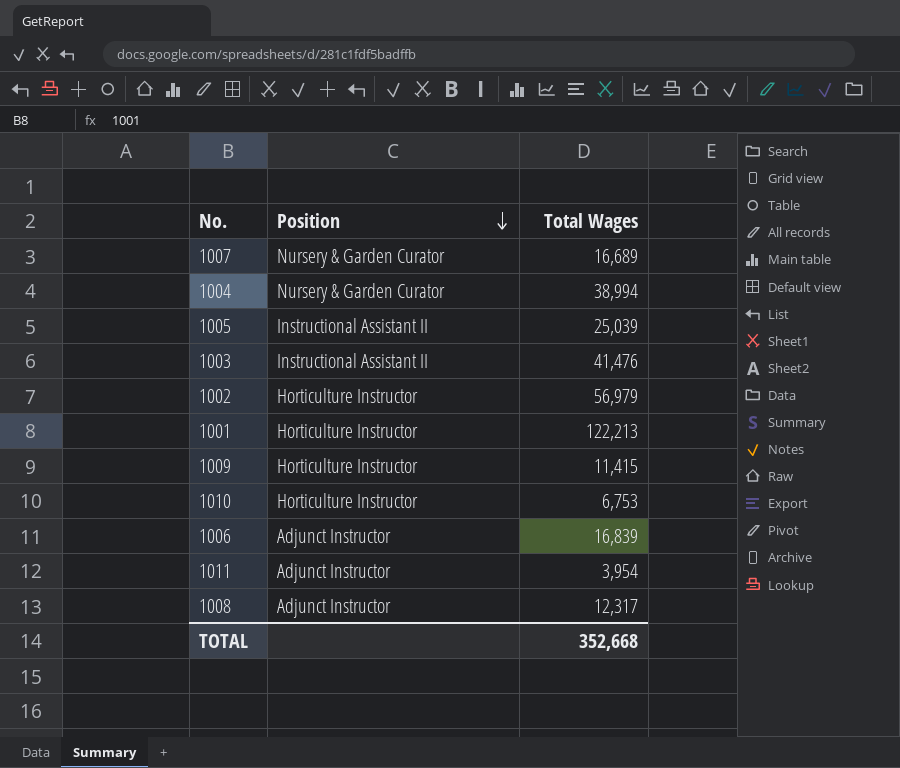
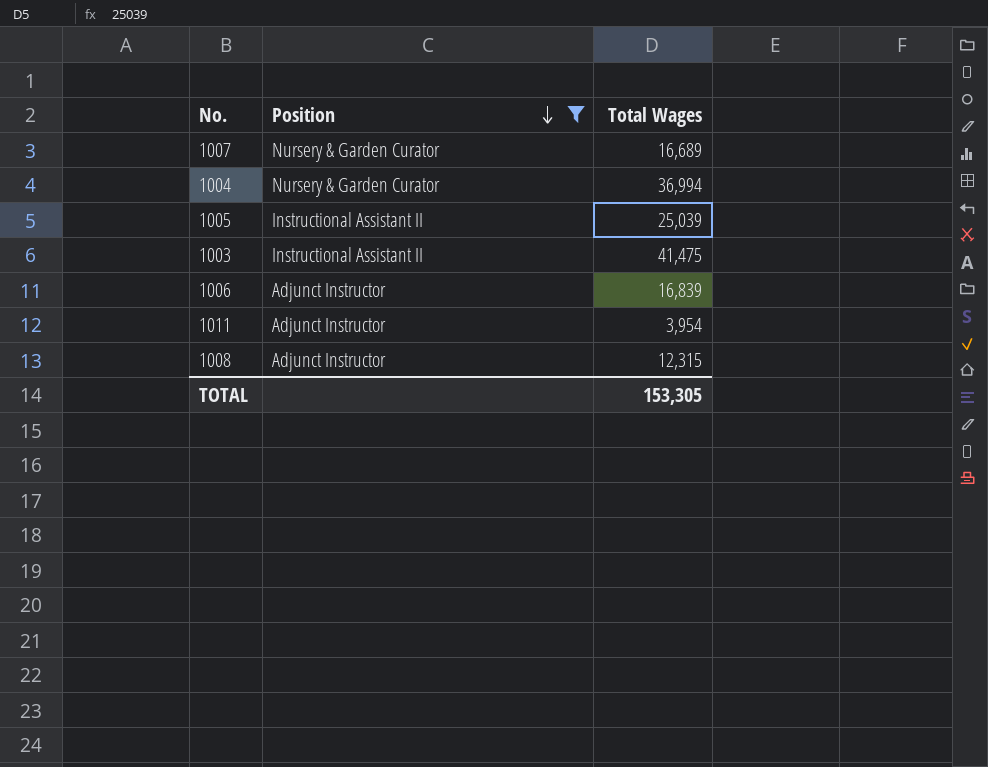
filter: none -> Position != Horticulture Instructor
1004 | Total Wages: 38,994 -> 36,994
1003 | Total Wages: 41,476 -> 41,475
1008 | Total Wages: 12,317 -> 12,315
TOTAL | Total Wages: 352,668 -> 153,305

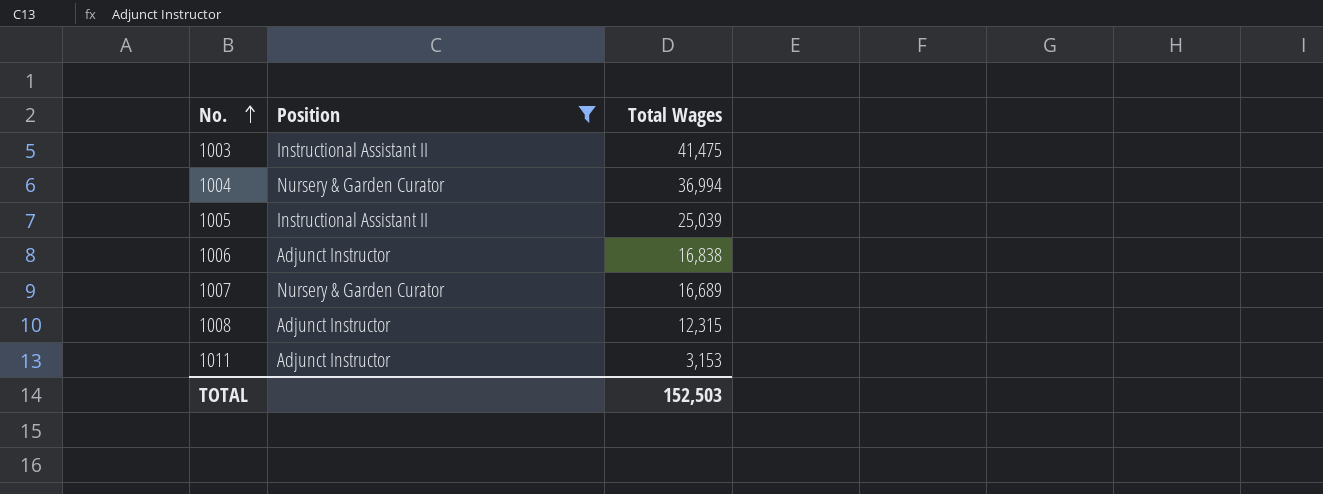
row order: Position descending -> No. ascending
1006 | Total Wages: 16,839 -> 16,838
1011 | Total Wages: 3,954 -> 3,153
TOTAL | Total Wages: 153,305 -> 152,503

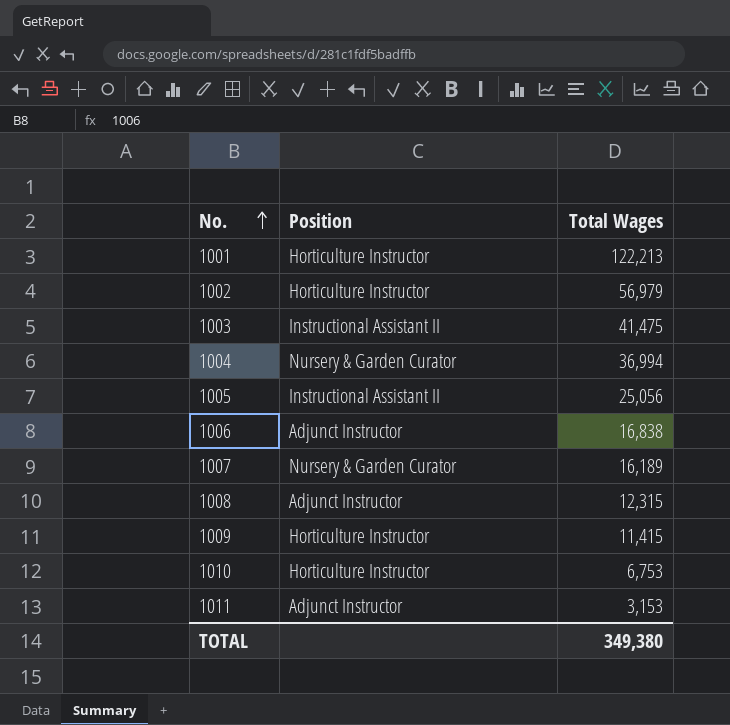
filter: Position != Horticulture Instructor -> none
1005 | Total Wages: 25,039 -> 25,056
1007 | Total Wages: 16,689 -> 16,189
TOTAL | Total Wages: 152,503 -> 349,380

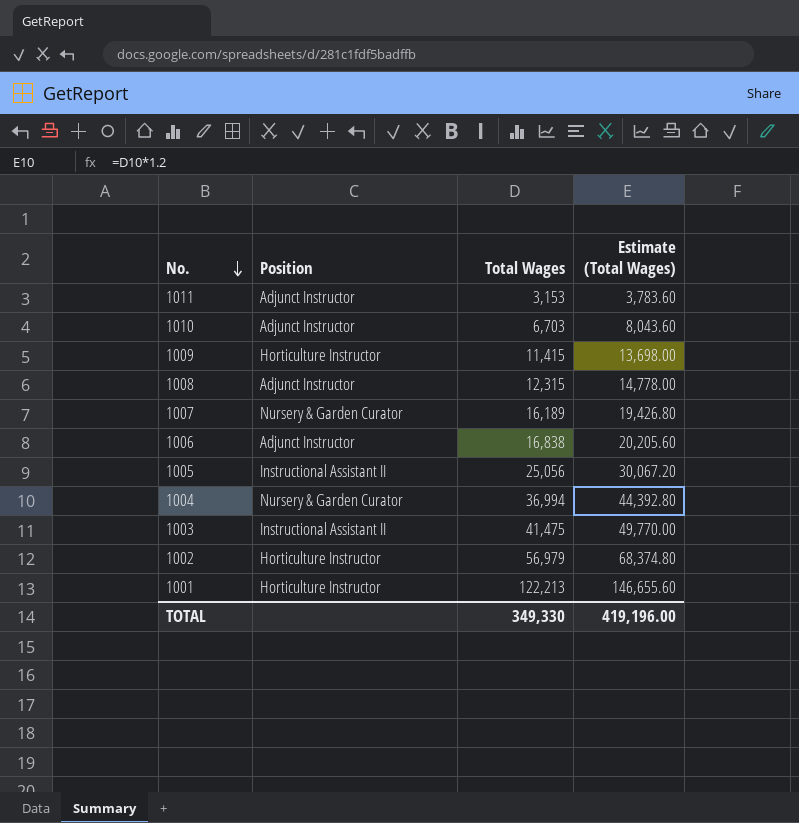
row order: No. ascending -> No. descending
column Estimate (Total Wages) | formula: none -> [Total Wages] * 1.2
1010 | Position: Horticulture Instructor -> Adjunct Instructor
1010 | Total Wages: 6,753 -> 6,703
TOTAL | Total Wages: 349,380 -> 349,330

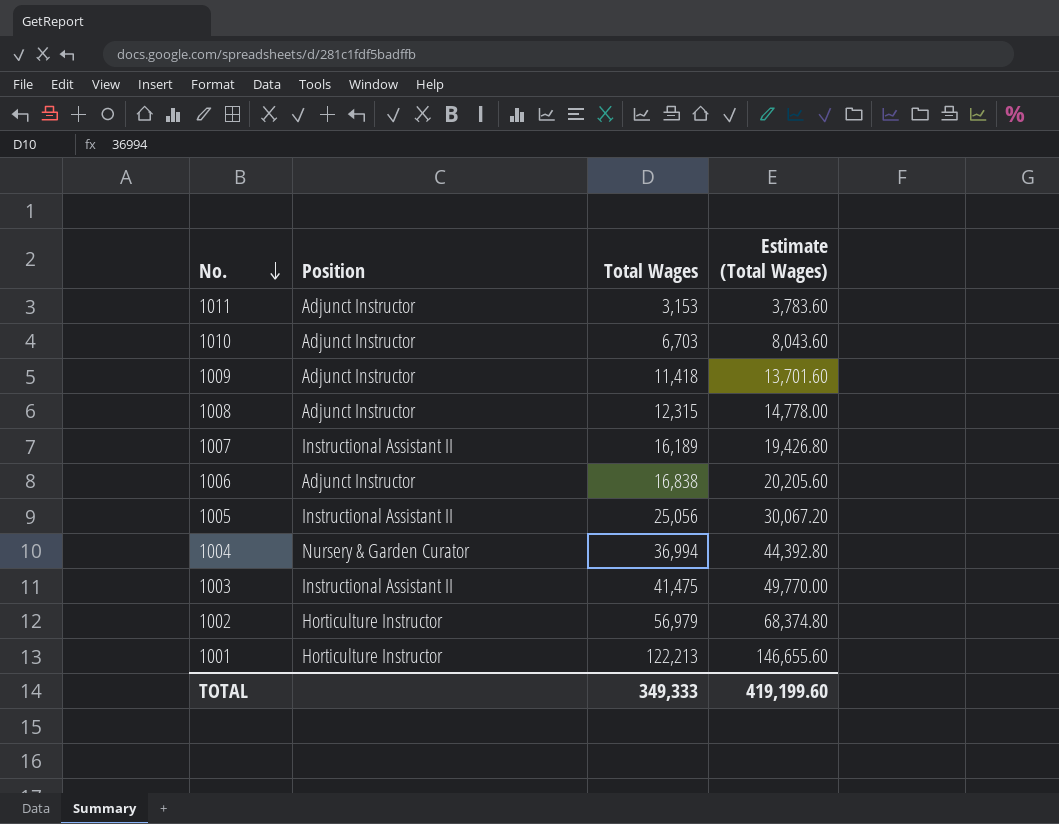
1009 | Position: Horticulture Instructor -> Adjunct Instructor
1009 | Total Wages: 11,415 -> 11,418
1009 | Estimate (Total Wages): 13,698.00 -> 13,701.60
1007 | Position: Nursery & Garden Curator -> Instructional Assistant II
TOTAL | Total Wages: 349,330 -> 349,333
TOTAL | Estimate (Total Wages): 419,196.00 -> 419,199.60

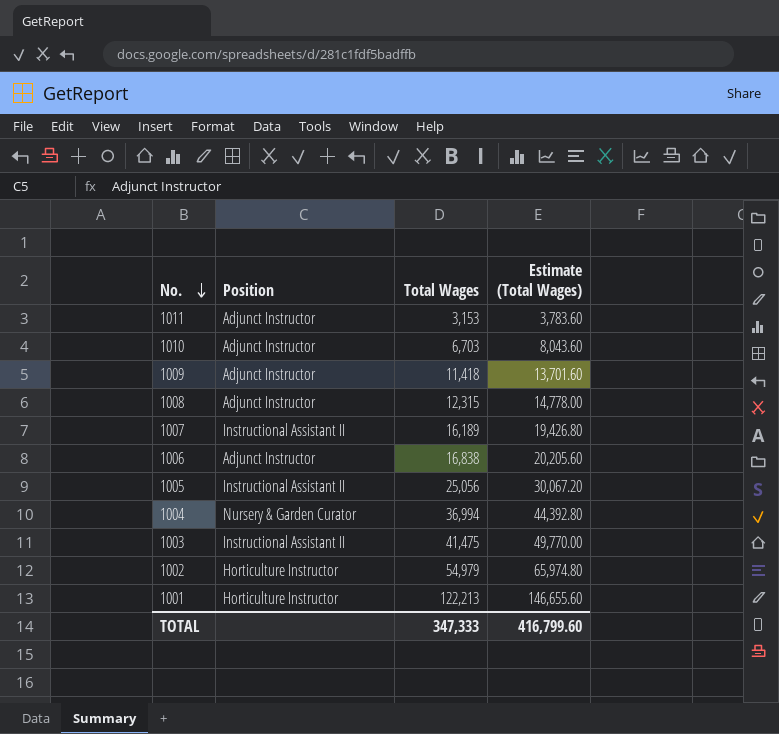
1002 | Total Wages: 56,979 -> 54,979
1002 | Estimate (Total Wages): 68,374.80 -> 65,974.80
TOTAL | Total Wages: 349,333 -> 347,333
TOTAL | Estimate (Total Wages): 419,199.60 -> 416,799.60

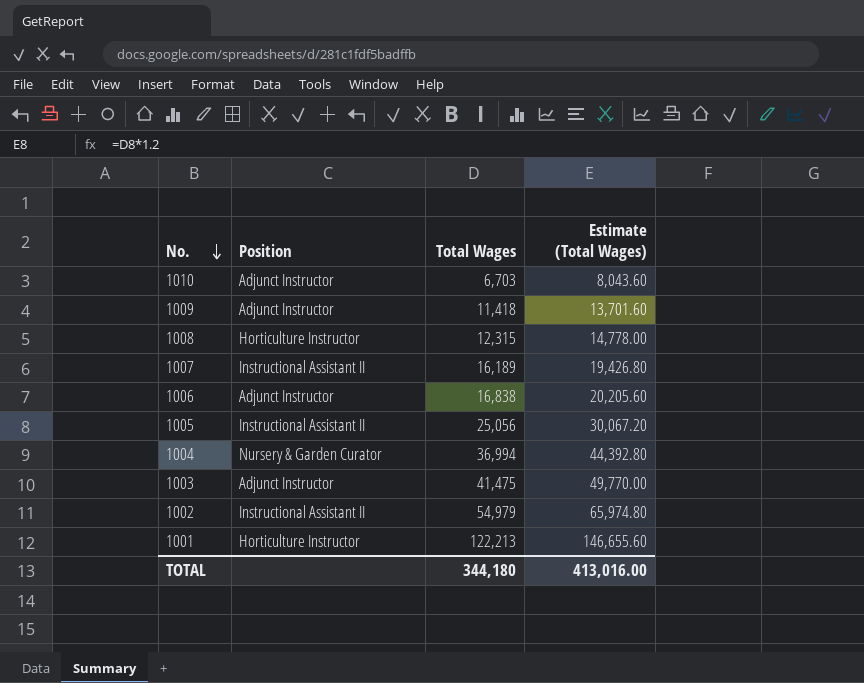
row 1011: Adjunct Instructor | 3,153 | 3,783.60 -> none
1008 | Position: Adjunct Instructor -> Horticulture Instructor
1003 | Position: Instructional Assistant II -> Adjunct Instructor
1002 | Position: Horticulture Instructor -> Instructional Assistant II
TOTAL | Total Wages: 347,333 -> 344,180
TOTAL | Estimate (Total Wages): 416,799.60 -> 413,016.00

